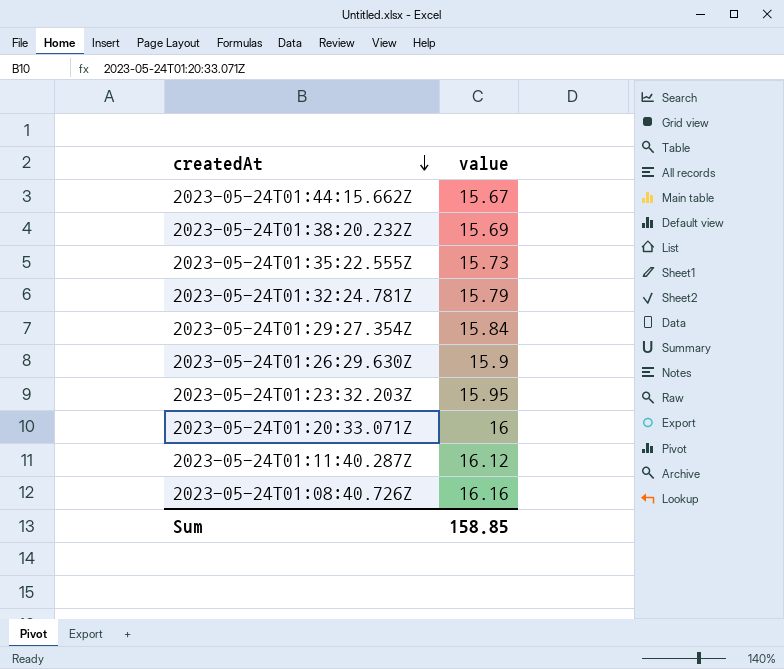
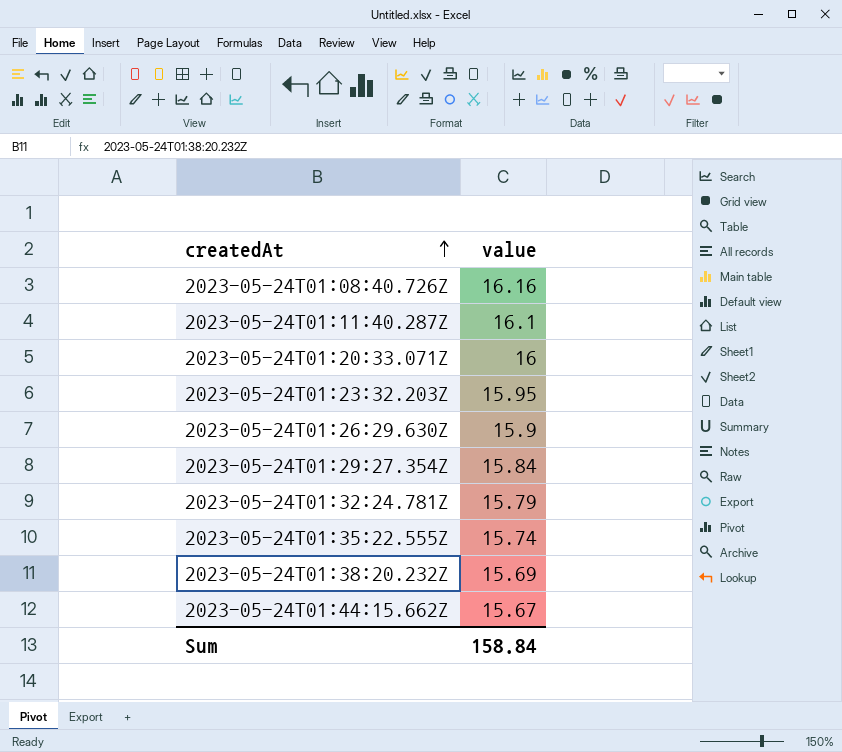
row order: createdAt descending -> createdAt ascending
2023-05-24T01:11:40.287Z | value: 16.12 -> 16.1
2023-05-24T01:35:22.555Z | value: 15.73 -> 15.74
Sum | value: 158.85 -> 158.84

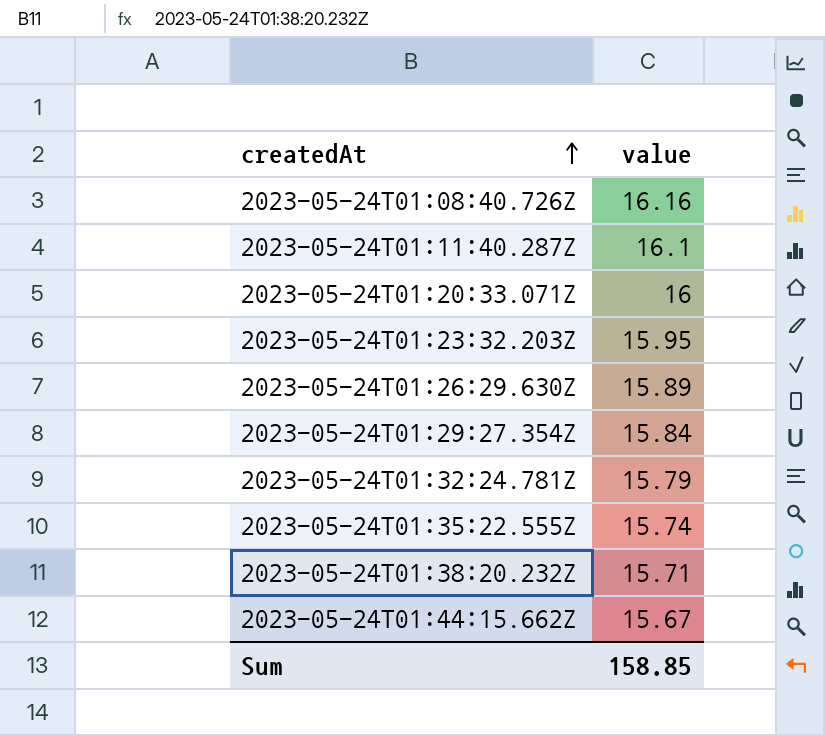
2023-05-24T01:26:29.630Z | value: 15.9 -> 15.89
2023-05-24T01:38:20.232Z | value: 15.69 -> 15.71
Sum | value: 158.84 -> 158.85

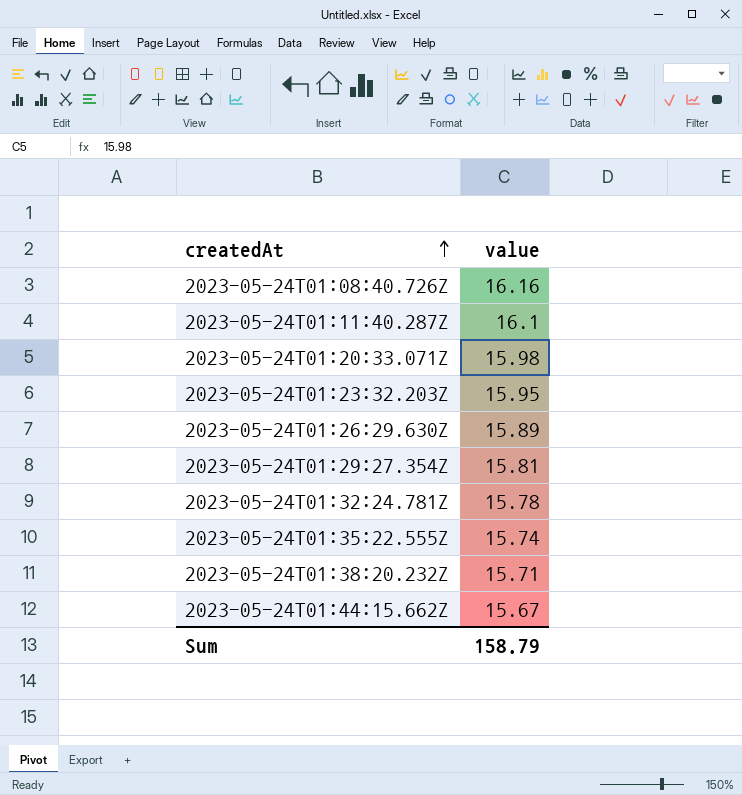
2023-05-24T01:20:33.071Z | value: 16 -> 15.98
2023-05-24T01:29:27.354Z | value: 15.84 -> 15.81
2023-05-24T01:32:24.781Z | value: 15.79 -> 15.78
Sum | value: 158.85 -> 158.79

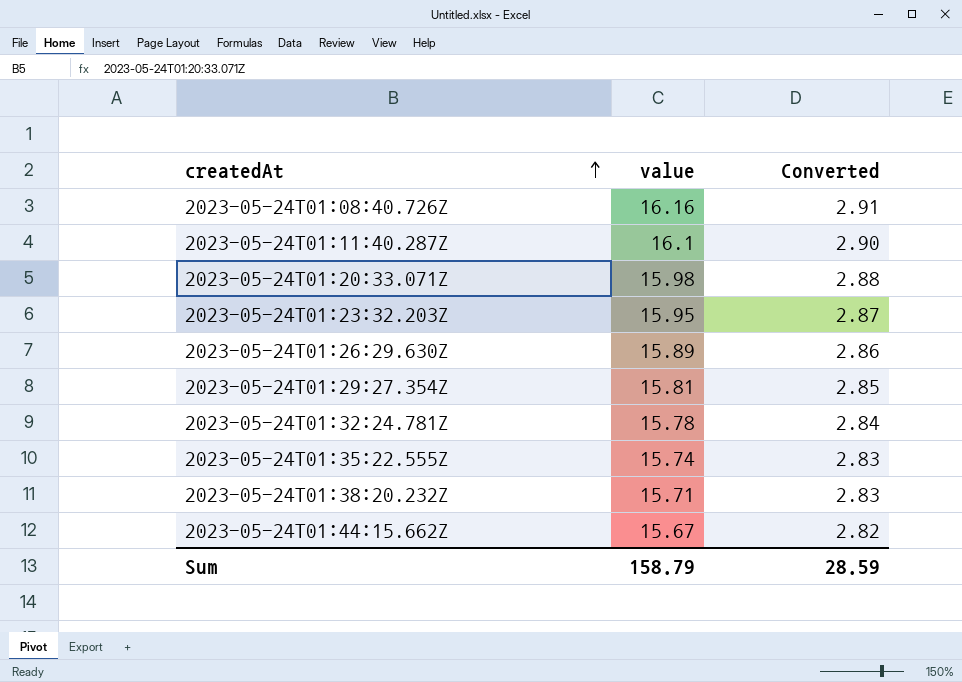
column Converted | formula: none -> [value] * 0.18

